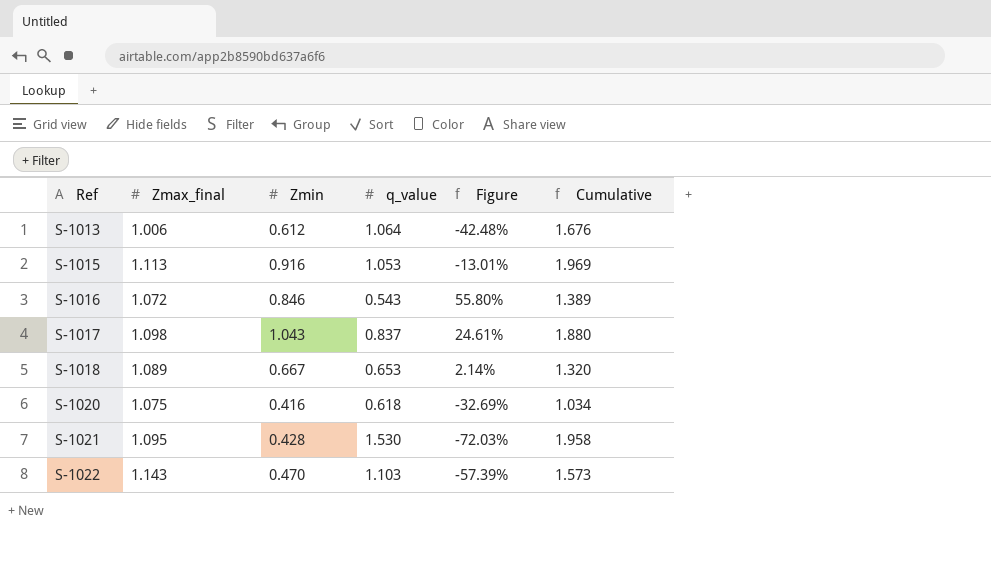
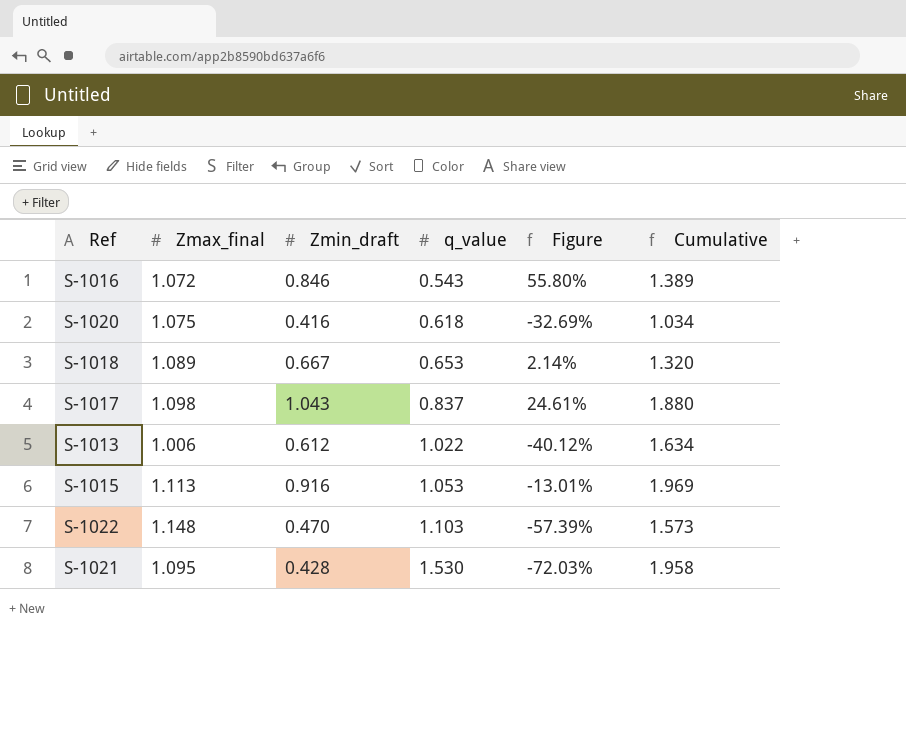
row order: Ref ascending -> q_value ascending
column name: Zmin -> Zmin_draft
S-1013 | q_value: 1.064 -> 1.022
S-1013 | Figure: -42.48% -> -40.12%
S-1013 | Cumulative: 1.676 -> 1.634
S-1022 | Zmax_final: 1.143 -> 1.148

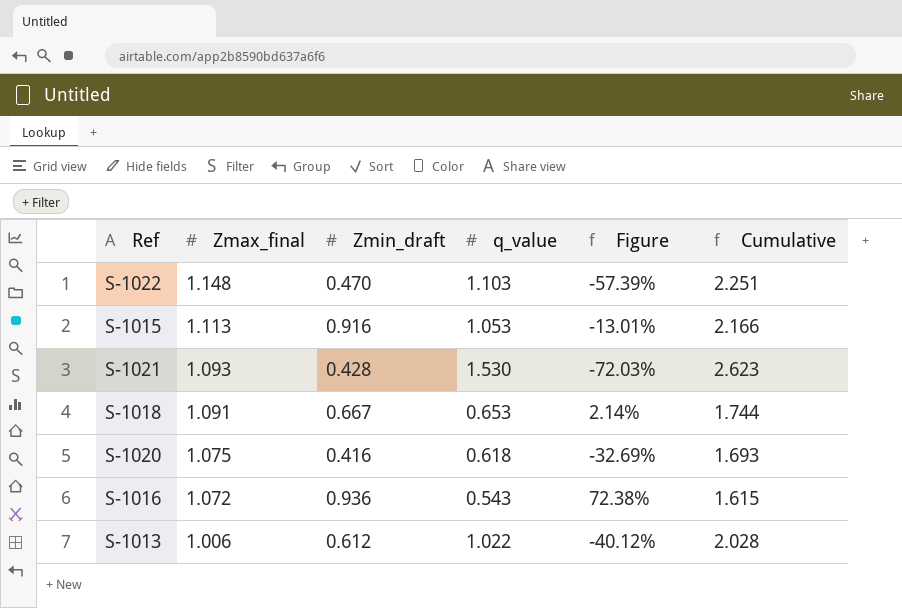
row order: q_value ascending -> Zmax_final descending
column Cumulative | formula: [Zmin_draft] + [q_value] -> [Zmax_final] + [q_value]
row S-1017: 1.098 | 1.043 | 0.837 | 24.61% | 1.880 -> none
S-1021 | Zmax_final: 1.095 -> 1.093
S-1018 | Zmax_final: 1.089 -> 1.091
S-1016 | Zmin_draft: 0.846 -> 0.936
S-1016 | Figure: 55.80% -> 72.38%

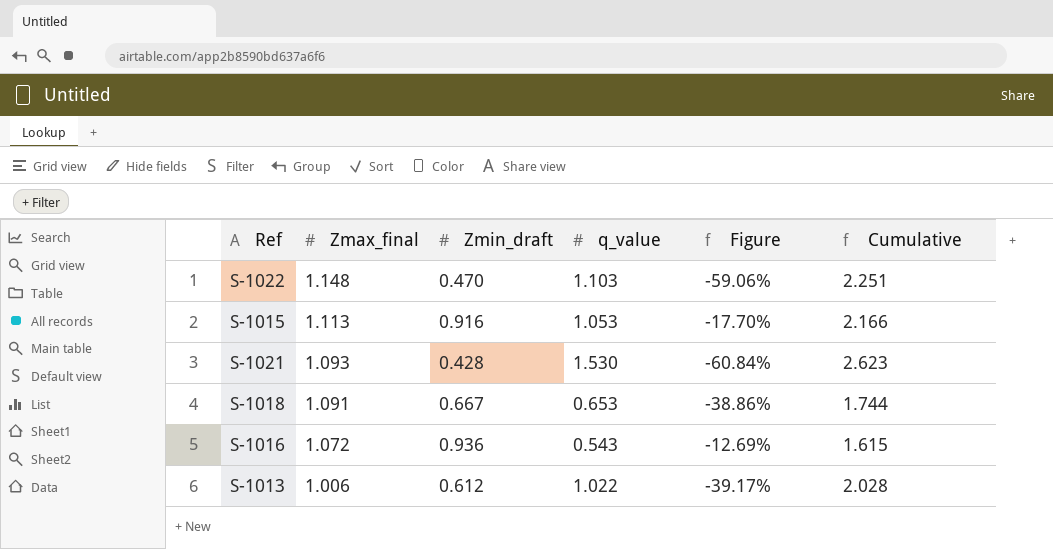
column Figure | formula: ([Zmin_draft] - [q_value]) / [q_value] -> ([Zmin_draft] - [Zmax_final]) / [Zmax_final]
row S-1020: 1.075 | 0.416 | 0.618 | -32.69% | 1.693 -> none

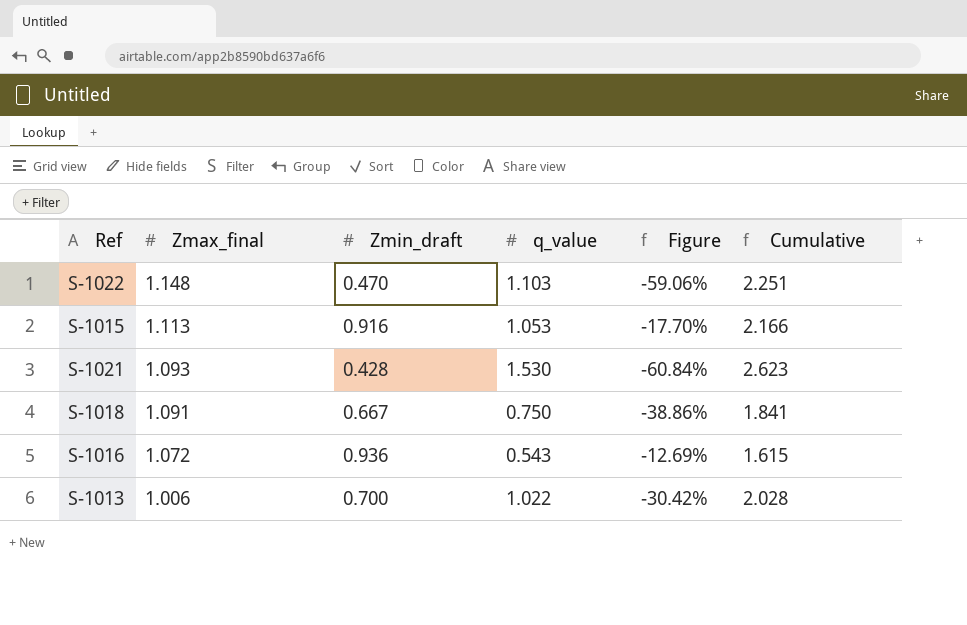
S-1018 | q_value: 0.653 -> 0.750
S-1018 | Cumulative: 1.744 -> 1.841
S-1013 | Zmin_draft: 0.612 -> 0.700
S-1013 | Figure: -39.17% -> -30.42%

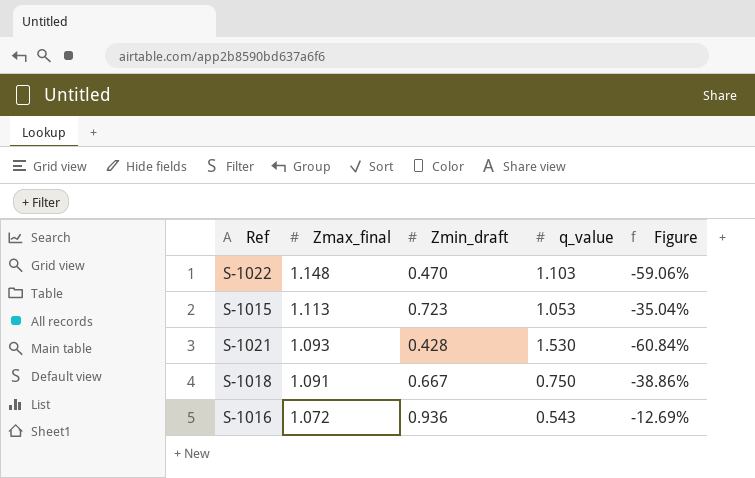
column Cumulative | formula: [Zmax_final] + [q_value] -> none
row S-1013: 1.006 | 0.700 | 1.022 | -30.42% | 2.028 -> none
S-1015 | Zmin_draft: 0.916 -> 0.723
S-1015 | Figure: -17.70% -> -35.04%

